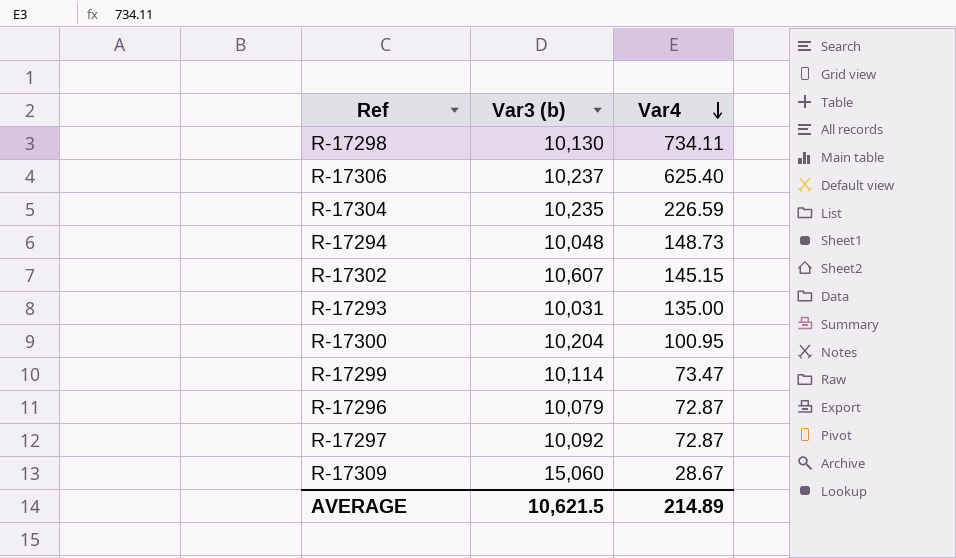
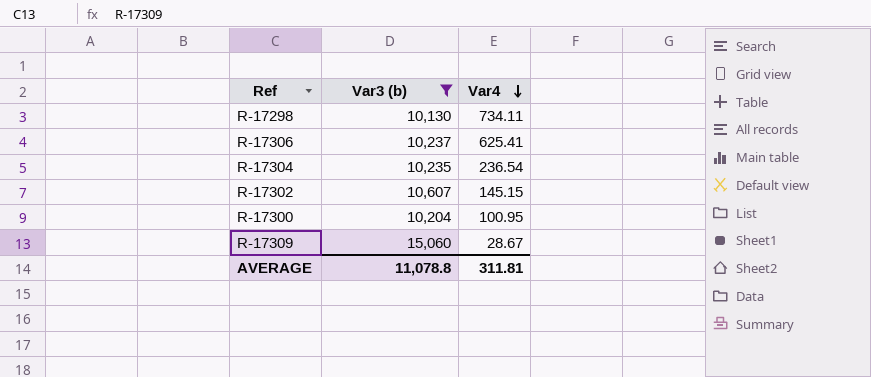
filter: none -> Var3 (b) >= 10,130
R-17306 | Var4: 625.40 -> 625.41
R-17304 | Var4: 226.59 -> 236.54
AVERAGE | Var3 (b): 10,621.5 -> 11,078.8
AVERAGE | Var4: 214.89 -> 311.81

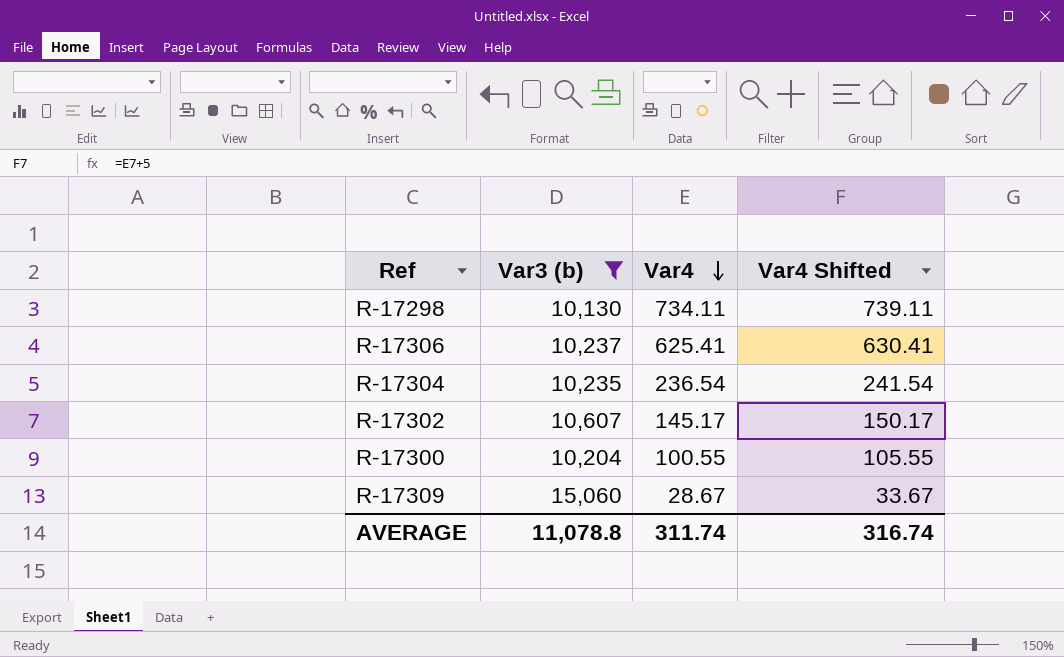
column Var4 Shifted | formula: none -> [Var4] + 5
R-17302 | Var4: 145.15 -> 145.17
R-17300 | Var4: 100.95 -> 100.55
AVERAGE | Var4: 311.81 -> 311.74

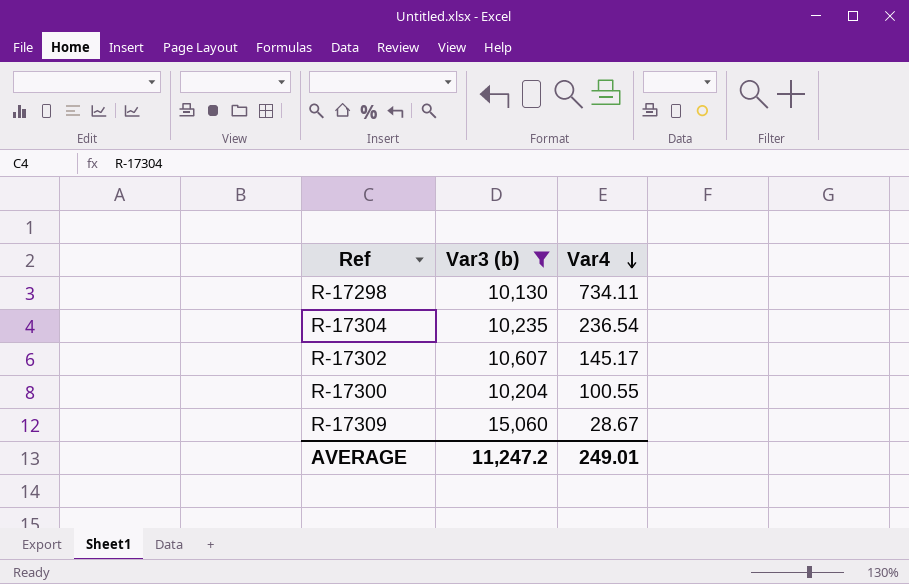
column Var4 Shifted | formula: [Var4] + 5 -> none
row R-17306: 10,237 | 625.41 | 630.41 -> none
AVERAGE | Var3 (b): 11,078.8 -> 11,247.2
AVERAGE | Var4: 311.74 -> 249.01

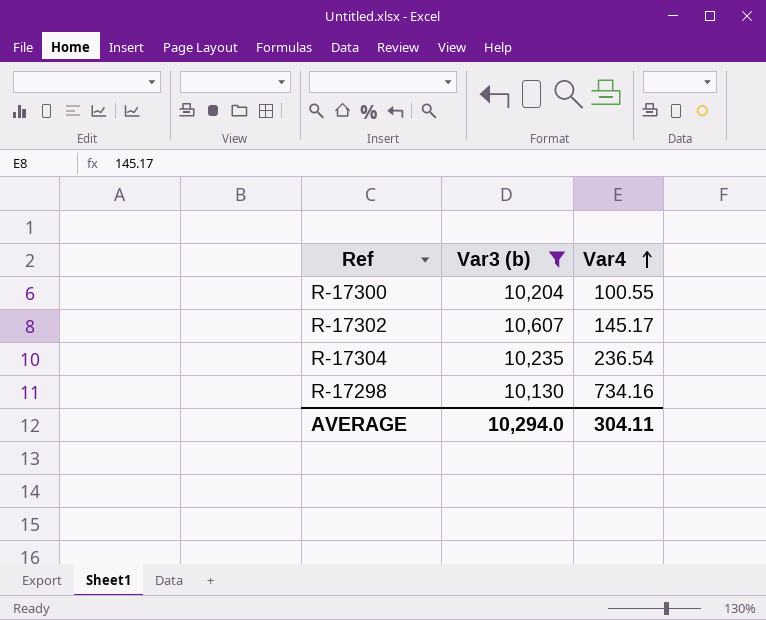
row order: Var4 descending -> Var4 ascending
row R-17309: 15,060 | 28.67 -> none
R-17298 | Var4: 734.11 -> 734.16
AVERAGE | Var3 (b): 11,247.2 -> 10,294.0
AVERAGE | Var4: 249.01 -> 304.11

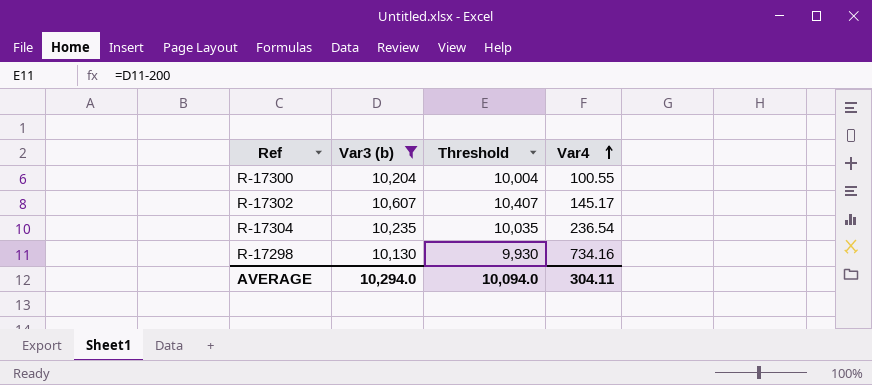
column Threshold | formula: none -> [Var3 (b)] - 200

